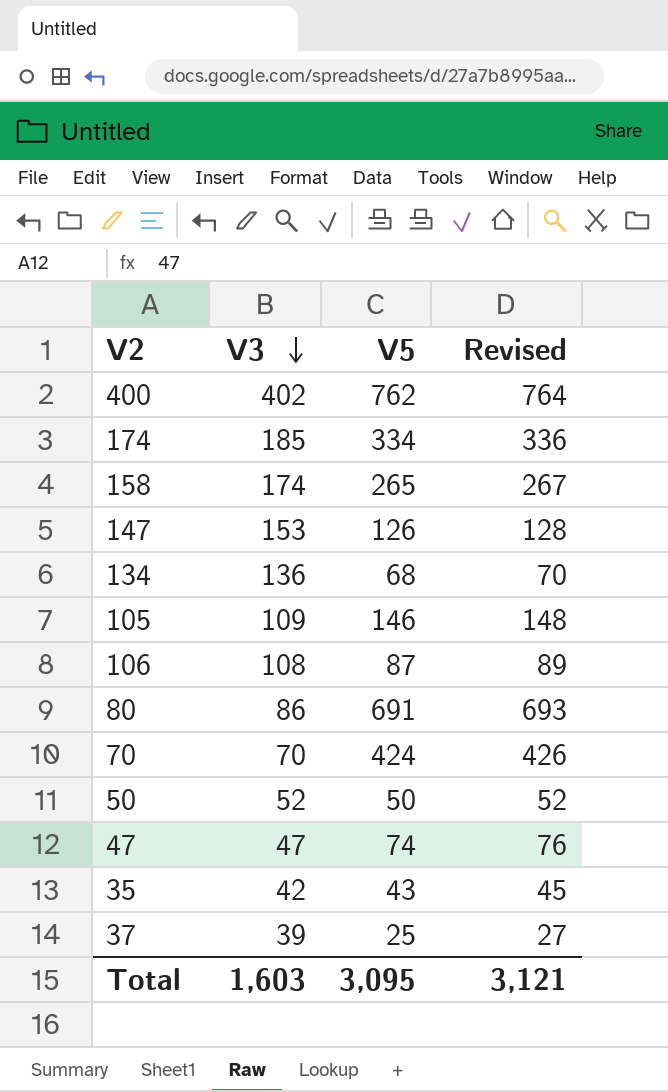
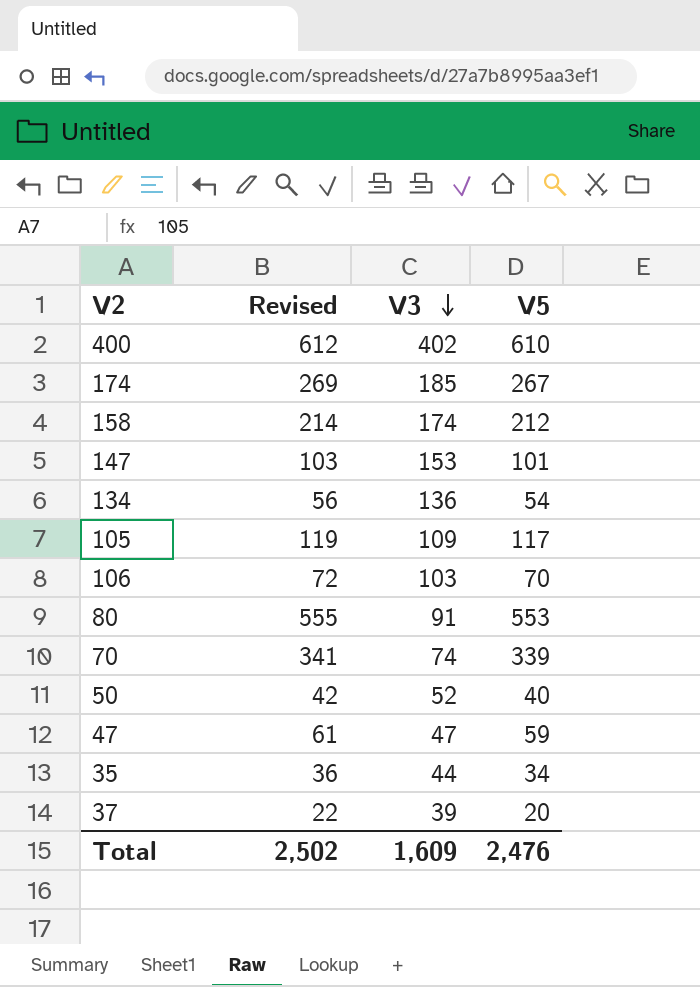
column Revised | position: 4 -> 2
400 | Revised: 764 -> 612
400 | V5: 762 -> 610
174 | Revised: 336 -> 269
174 | V5: 334 -> 267
158 | Revised: 267 -> 214
158 | V5: 265 -> 212
147 | Revised: 128 -> 103
147 | V5: 126 -> 101
134 | Revised: 70 -> 56
134 | V5: 68 -> 54
105 | Revised: 148 -> 119
105 | V5: 146 -> 117
106 | Revised: 89 -> 72
106 | V3: 108 -> 103
106 | V5: 87 -> 70
80 | Revised: 693 -> 555
80 | V3: 86 -> 91
80 | V5: 691 -> 553
70 | Revised: 426 -> 341
70 | V3: 70 -> 74
70 | V5: 424 -> 339
50 | Revised: 52 -> 42
50 | V5: 50 -> 40
47 | Revised: 76 -> 61
47 | V5: 74 -> 59
35 | Revised: 45 -> 36
35 | V3: 42 -> 44
35 | V5: 43 -> 34
37 | Revised: 27 -> 22
37 | V5: 25 -> 20
Total | Revised: 3,121 -> 2,502
Total | V3: 1,603 -> 1,609
Total | V5: 3,095 -> 2,476

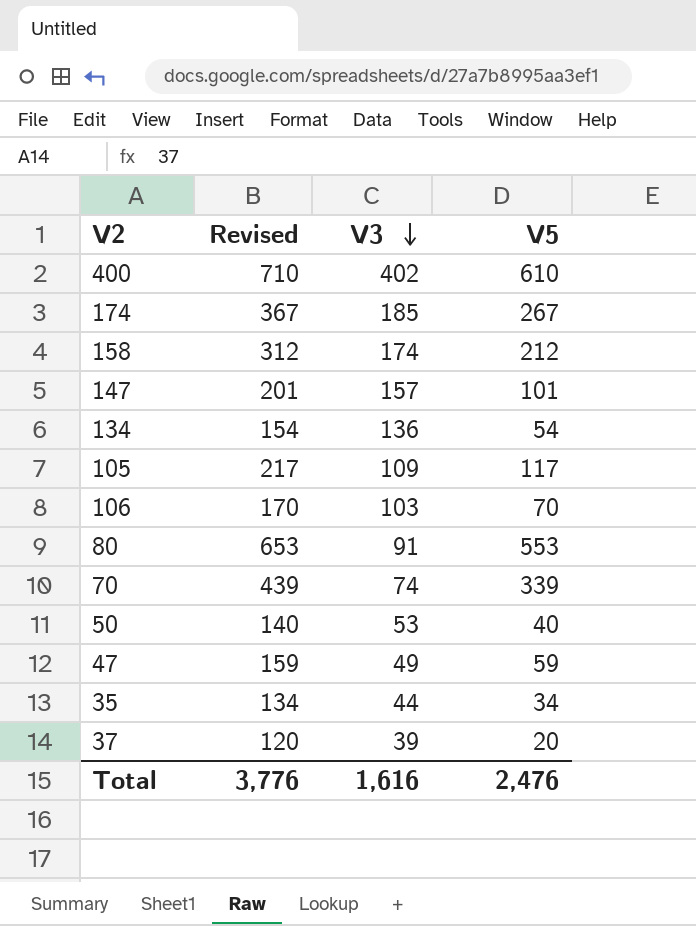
column Revised | formula: [V5] + 2 -> [V5] + 100
147 | V3: 153 -> 157
50 | V3: 52 -> 53
47 | V3: 47 -> 49
Total | Revised: 2,502 -> 3,776
Total | V3: 1,609 -> 1,616

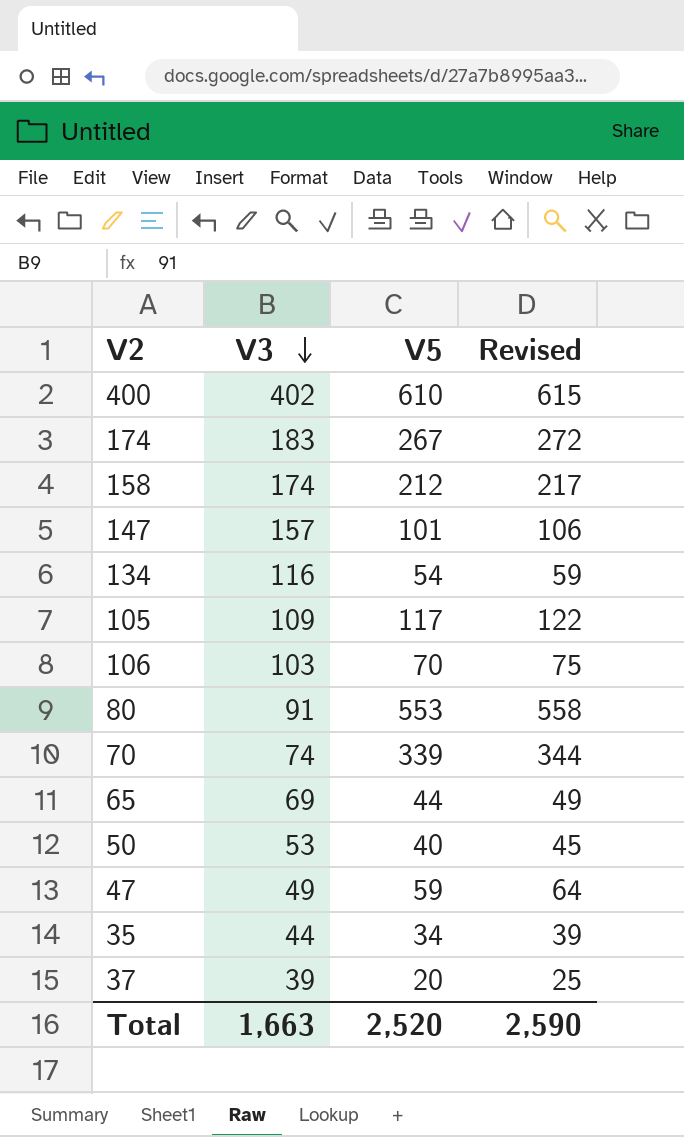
column Revised | formula: [V5] + 100 -> [V5] + 5
column Revised | position: 2 -> 4
174 | V3: 185 -> 183
134 | V3: 136 -> 116
row 65: none -> 69 | 44 | 49
Total | V3: 1,616 -> 1,663
Total | V5: 2,476 -> 2,520
Total | Revised: 3,776 -> 2,590

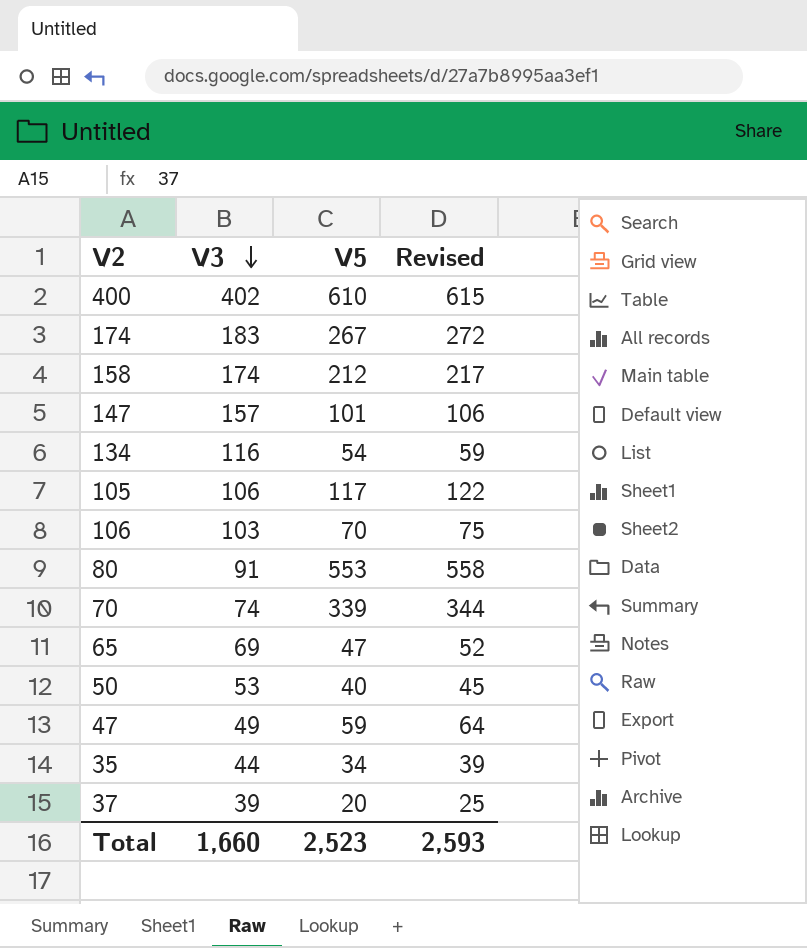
105 | V3: 109 -> 106
65 | V5: 44 -> 47
65 | Revised: 49 -> 52
Total | V3: 1,663 -> 1,660
Total | V5: 2,520 -> 2,523
Total | Revised: 2,590 -> 2,593

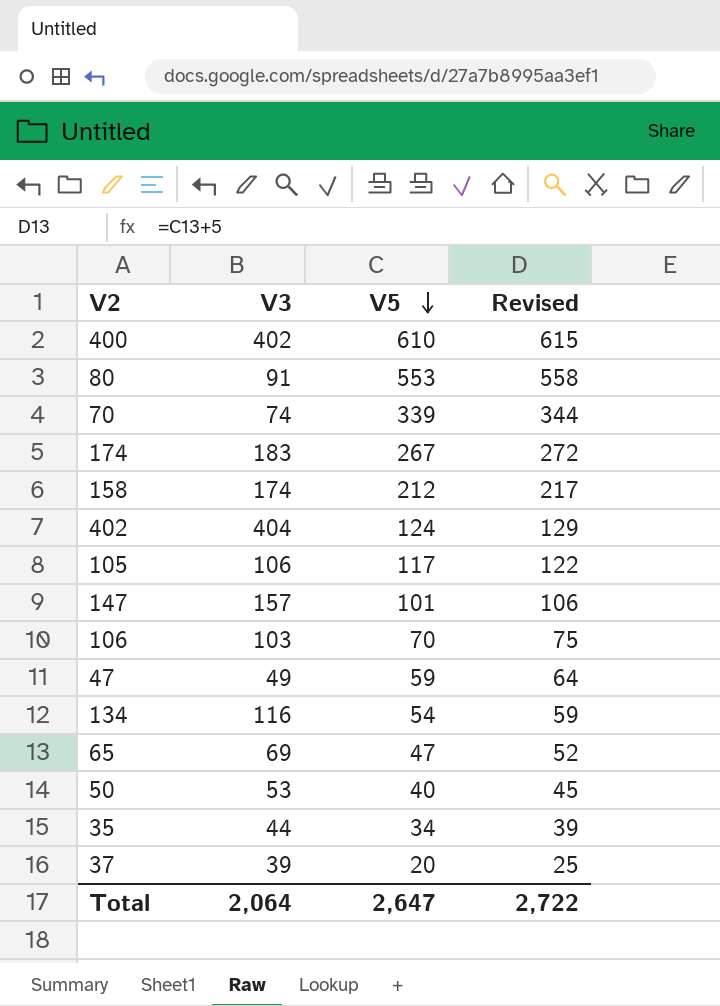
row order: V3 descending -> V5 descending
row 402: none -> 404 | 124 | 129
Total | V3: 1,660 -> 2,064
Total | V5: 2,523 -> 2,647
Total | Revised: 2,593 -> 2,722

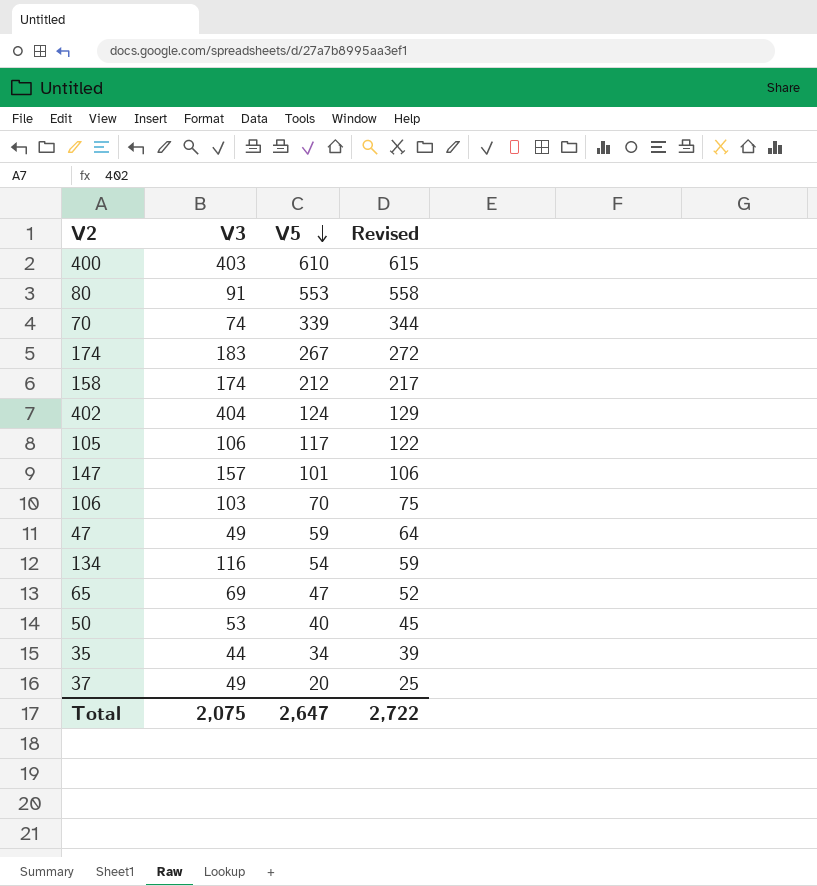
400 | V3: 402 -> 403
37 | V3: 39 -> 49
Total | V3: 2,064 -> 2,075

